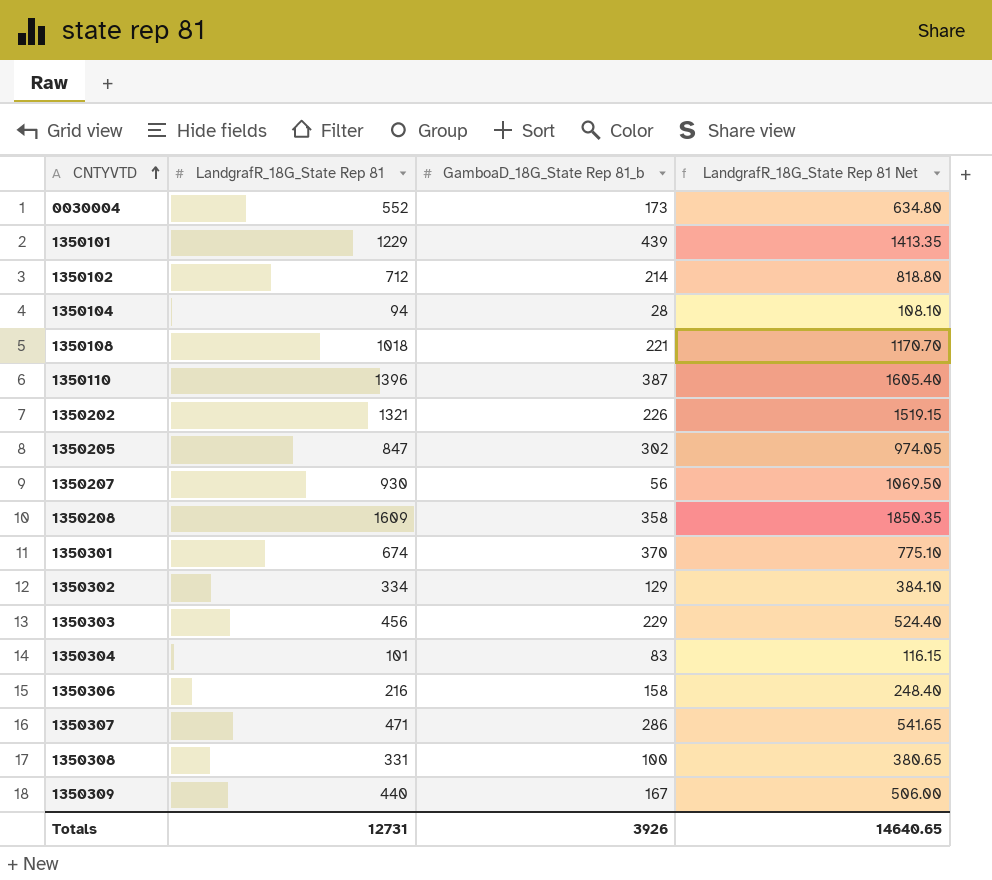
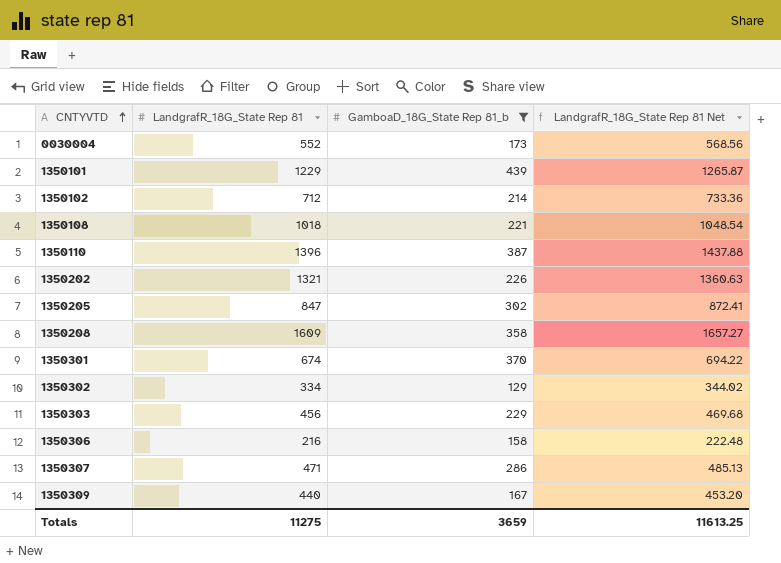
filter: none -> GamboaD_18G_State Rep 81_b >= 129
column LandgrafR_18G_State Rep 81 Net | formula: [LandgrafR_18G_State Rep 81] * 1.15 -> [LandgrafR_18G_State Rep 81] * 1.03
Totals | LandgrafR_18G_State Rep 81: 12731 -> 11275
Totals | GamboaD_18G_State Rep 81_b: 3926 -> 3659
Totals | LandgrafR_18G_State Rep 81 Net: 14640.65 -> 11613.25

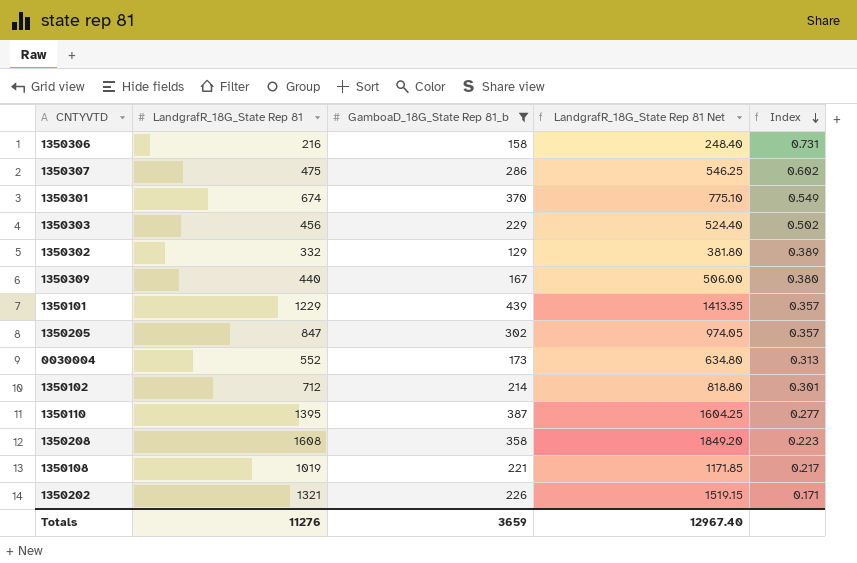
row order: CNTYVTD ascending -> Index descending
column LandgrafR_18G_State Rep 81 Net | formula: [LandgrafR_18G_State Rep 81] * 1.03 -> [LandgrafR_18G_State Rep 81] * 1.15
column Index | formula: none -> [GamboaD_18G_State Rep 81_b] / [LandgrafR_18G_State Rep 81]
1350307 | LandgrafR_18G_State Rep 81: 471 -> 475
1350302 | LandgrafR_18G_State Rep 81: 334 -> 332
1350110 | LandgrafR_18G_State Rep 81: 1396 -> 1395
1350208 | LandgrafR_18G_State Rep 81: 1609 -> 1608
1350108 | LandgrafR_18G_State Rep 81: 1018 -> 1019
Totals | LandgrafR_18G_State Rep 81: 11275 -> 11276
Totals | LandgrafR_18G_State Rep 81 Net: 11613.25 -> 12967.40

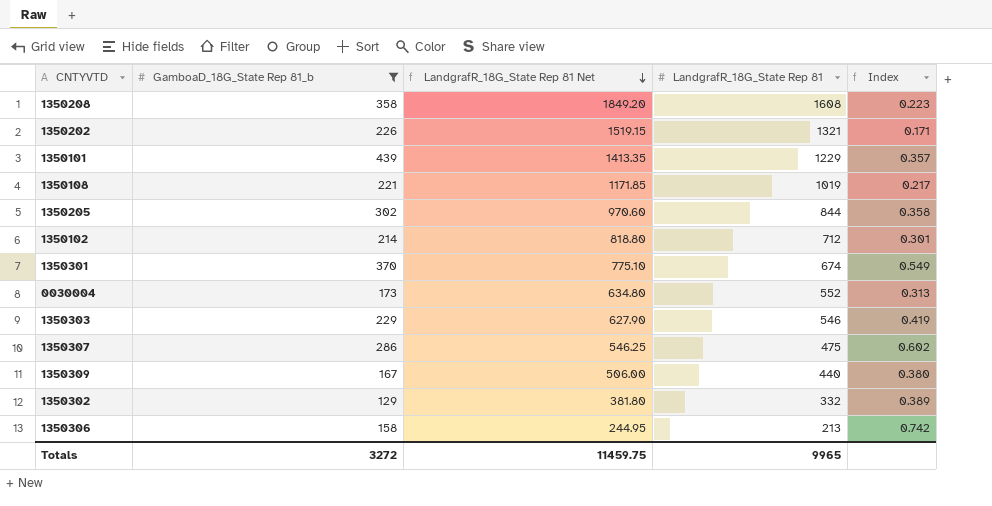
row order: Index descending -> LandgrafR_18G_State Rep 81 Net descending
column LandgrafR_18G_State Rep 81 | position: 2 -> 4
row 1350110: 1395 | 387 | 1604.25 | 0.277 -> none
1350205 | LandgrafR_18G_State Rep 81 Net: 974.05 -> 970.60
1350205 | LandgrafR_18G_State Rep 81: 847 -> 844
1350205 | Index: 0.357 -> 0.358
1350303 | LandgrafR_18G_State Rep 81 Net: 524.40 -> 627.90
1350303 | LandgrafR_18G_State Rep 81: 456 -> 546
1350303 | Index: 0.502 -> 0.419
1350306 | LandgrafR_18G_State Rep 81 Net: 248.40 -> 244.95
1350306 | LandgrafR_18G_State Rep 81: 216 -> 213
1350306 | Index: 0.731 -> 0.742
Totals | GamboaD_18G_State Rep 81_b: 3659 -> 3272
Totals | LandgrafR_18G_State Rep 81 Net: 12967.40 -> 11459.75
Totals | LandgrafR_18G_State Rep 81: 11276 -> 9965

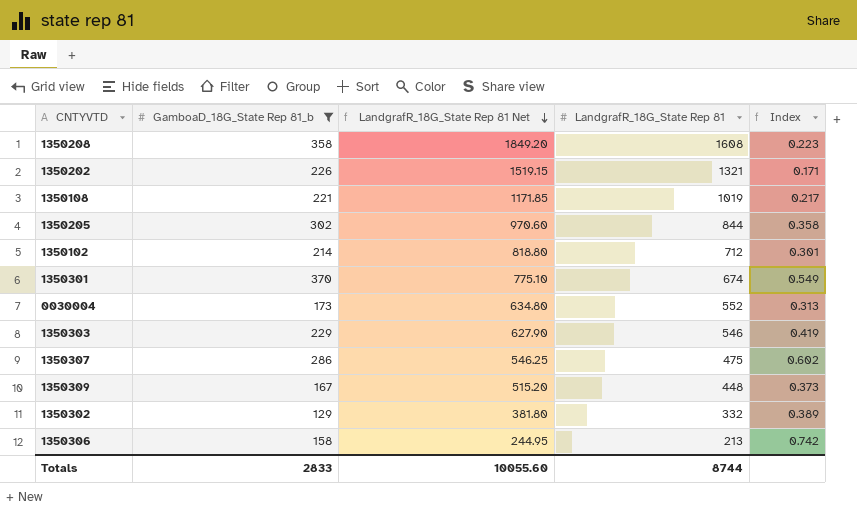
row 1350101: 439 | 1413.35 | 1229 | 0.357 -> none
1350309 | LandgrafR_18G_State Rep 81 Net: 506.00 -> 515.20
1350309 | LandgrafR_18G_State Rep 81: 440 -> 448
1350309 | Index: 0.380 -> 0.373
Totals | GamboaD_18G_State Rep 81_b: 3272 -> 2833
Totals | LandgrafR_18G_State Rep 81 Net: 11459.75 -> 10055.60
Totals | LandgrafR_18G_State Rep 81: 9965 -> 8744

